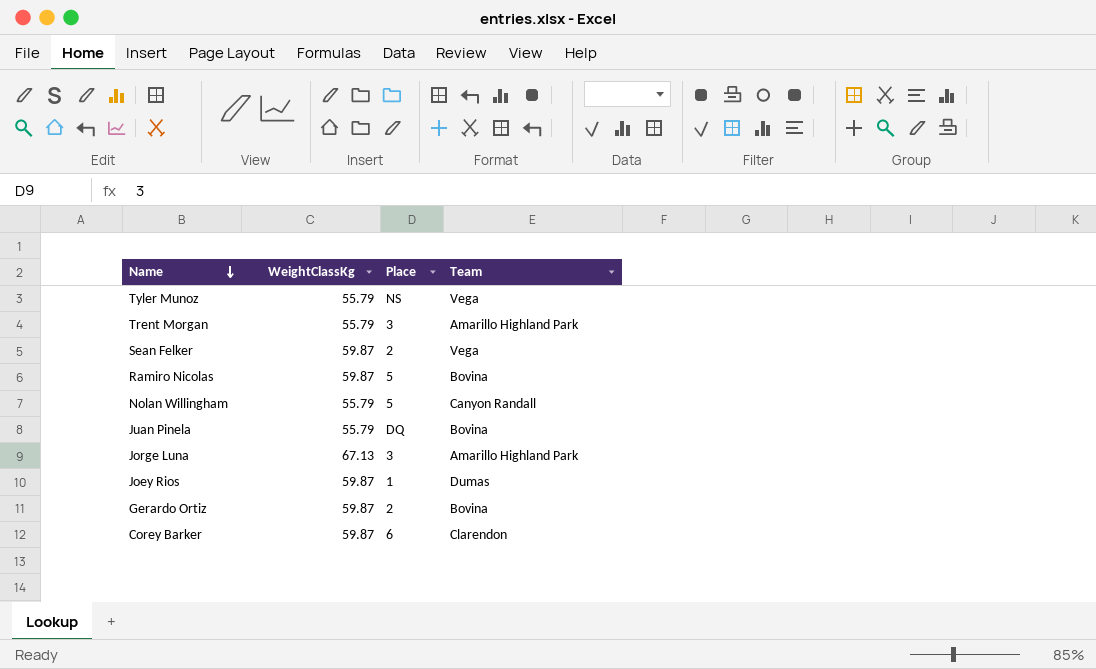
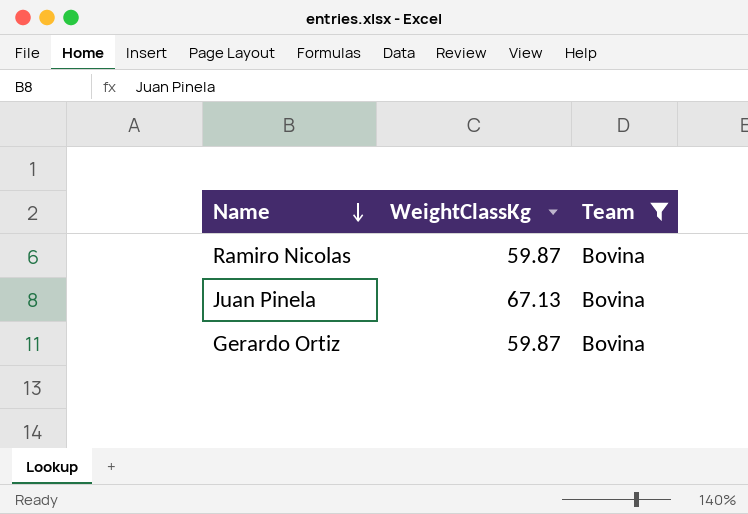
filter: none -> Team = Bovina
column Place | position: 3 -> none
Juan Pinela | WeightClassKg: 55.79 -> 67.13

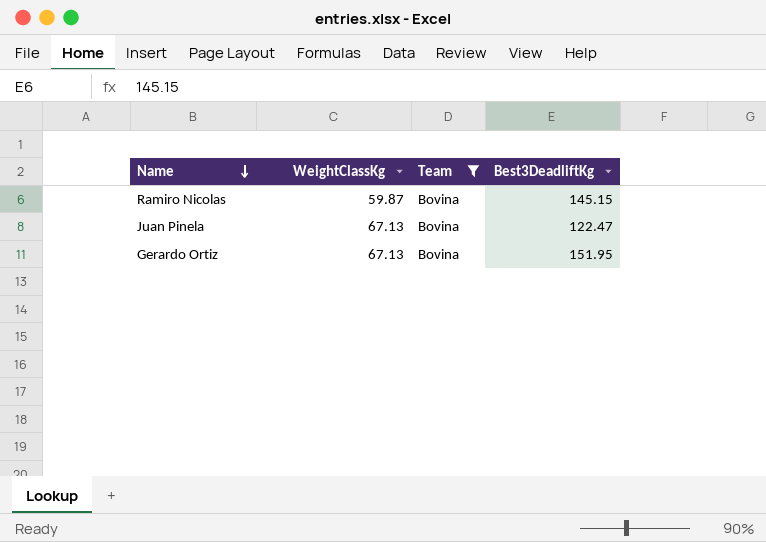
column Best3DeadliftKg | position: none -> 4
Gerardo Ortiz | WeightClassKg: 59.87 -> 67.13

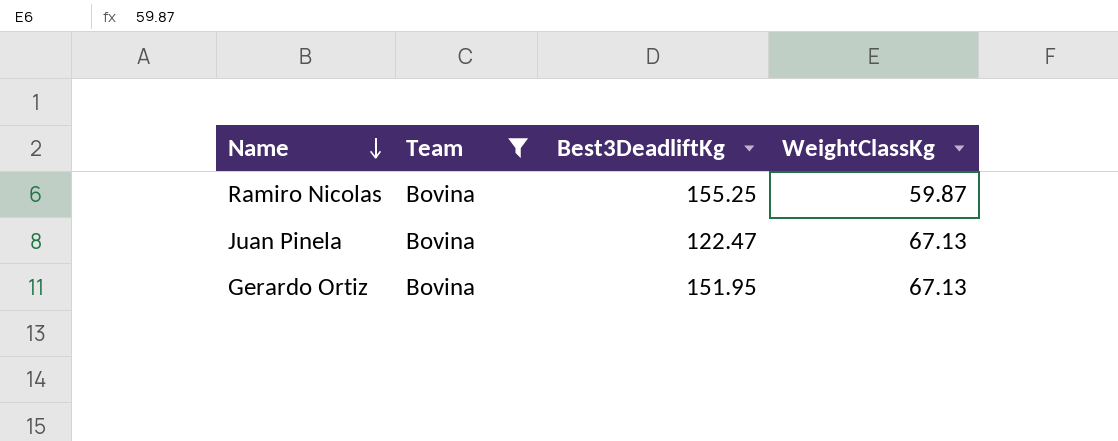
column WeightClassKg | position: 2 -> 4
Ramiro Nicolas | Best3DeadliftKg: 145.15 -> 155.25

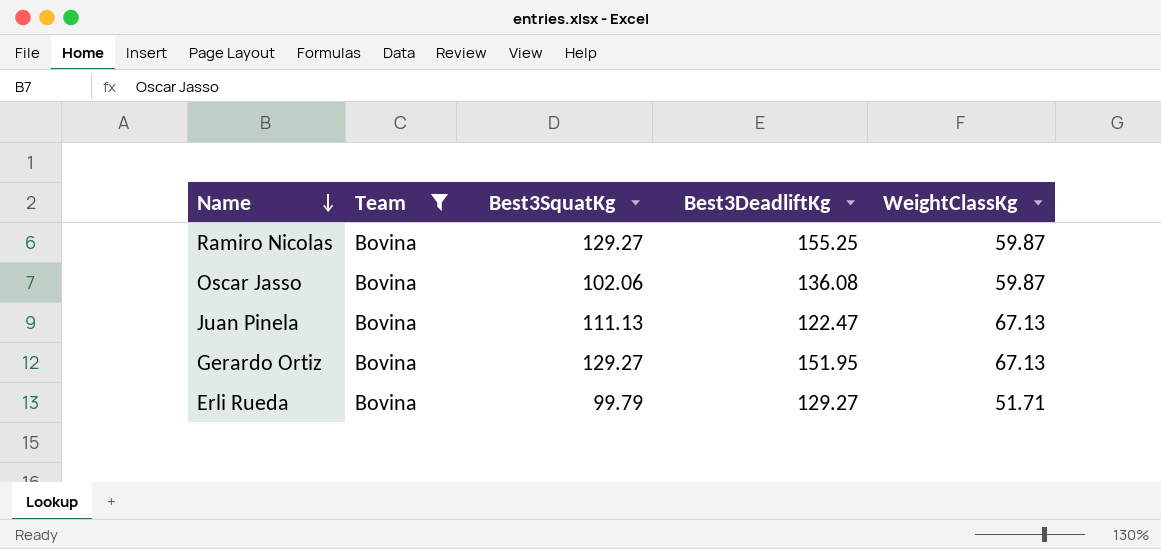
column Best3SquatKg | position: none -> 3
row Oscar Jasso: none -> Bovina | 102.06 | 136.08 | 59.87
row Erli Rueda: none -> Bovina | 99.79 | 129.27 | 51.71

